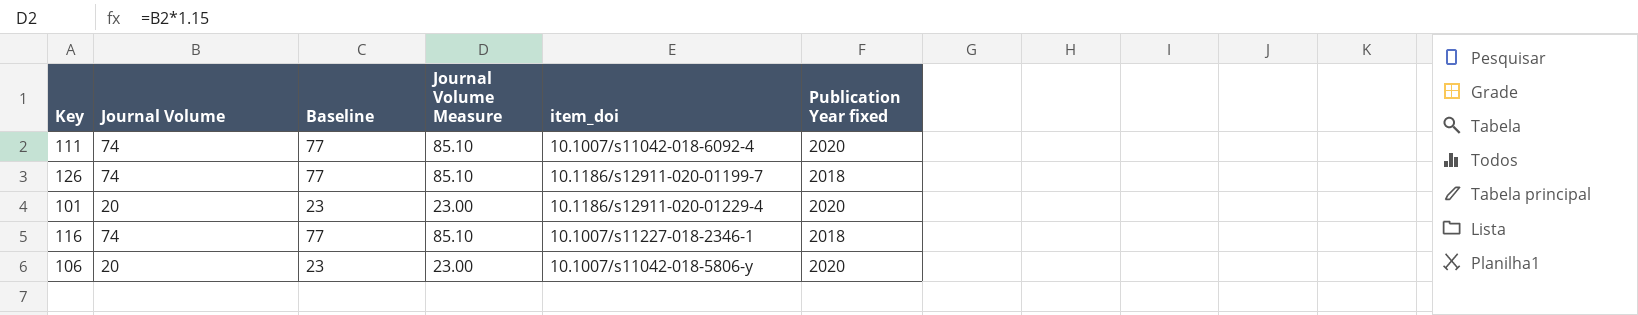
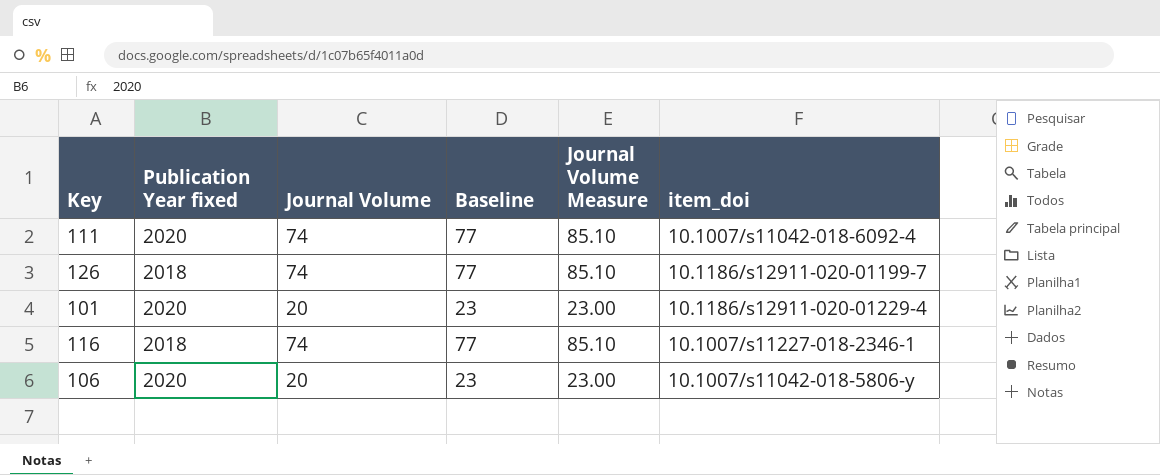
column Publication Year fixed | position: 6 -> 2

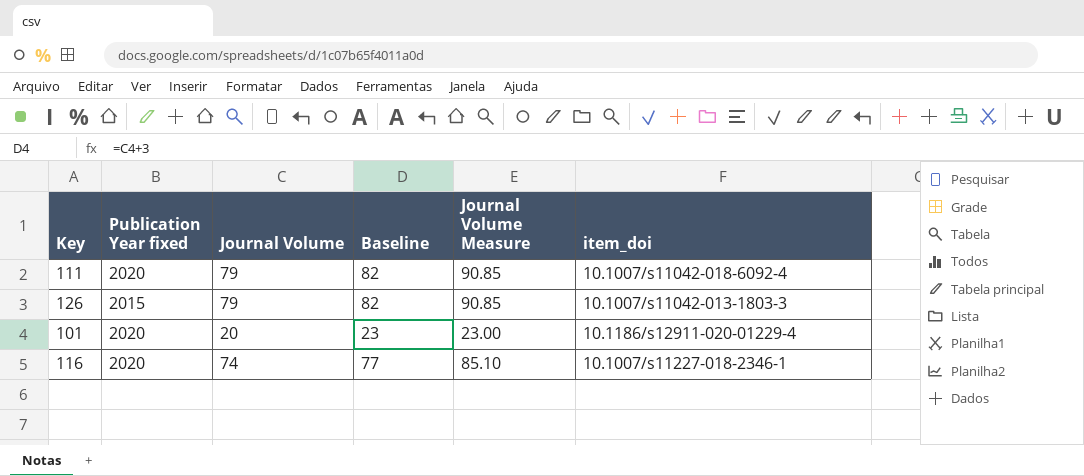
row 106: 2020 | 20 | 23 | 23.00 | 10.1007/s11042-018-5806-y -> none
111 | Journal Volume: 74 -> 79
111 | Baseline: 77 -> 82
111 | Journal Volume Measure: 85.10 -> 90.85
126 | Publication Year fixed: 2018 -> 2015
126 | Journal Volume: 74 -> 79
126 | Baseline: 77 -> 82
126 | Journal Volume Measure: 85.10 -> 90.85
126 | item_doi: 10.1186/s12911-020-01199-7 -> 10.1007/s11042-013-1803-3
116 | Publication Year fixed: 2018 -> 2020

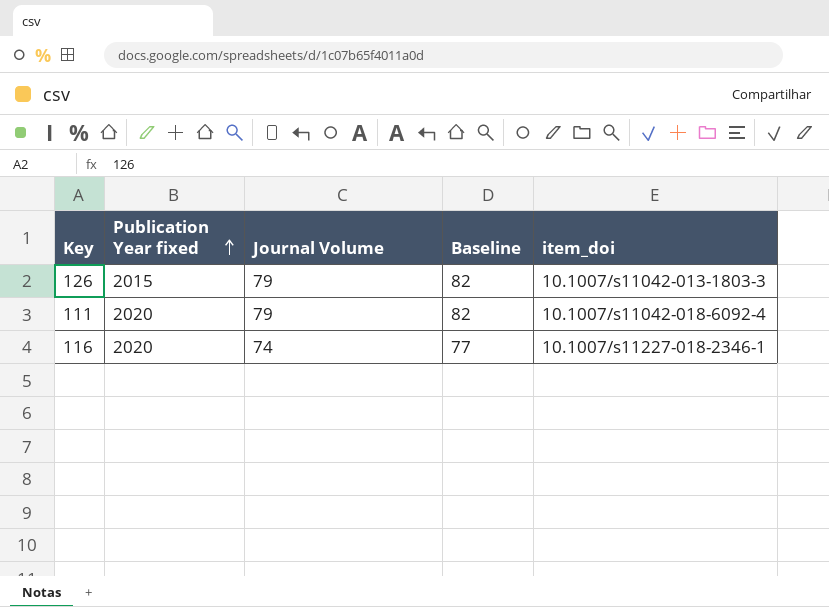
row order: none -> Publication Year fixed ascending
column Journal Volume Measure | formula: [Journal Volume] * 1.15 -> none
row 101: 2020 | 20 | 23 | 23.00 | 10.1186/s12911-020-01229-4 -> none

